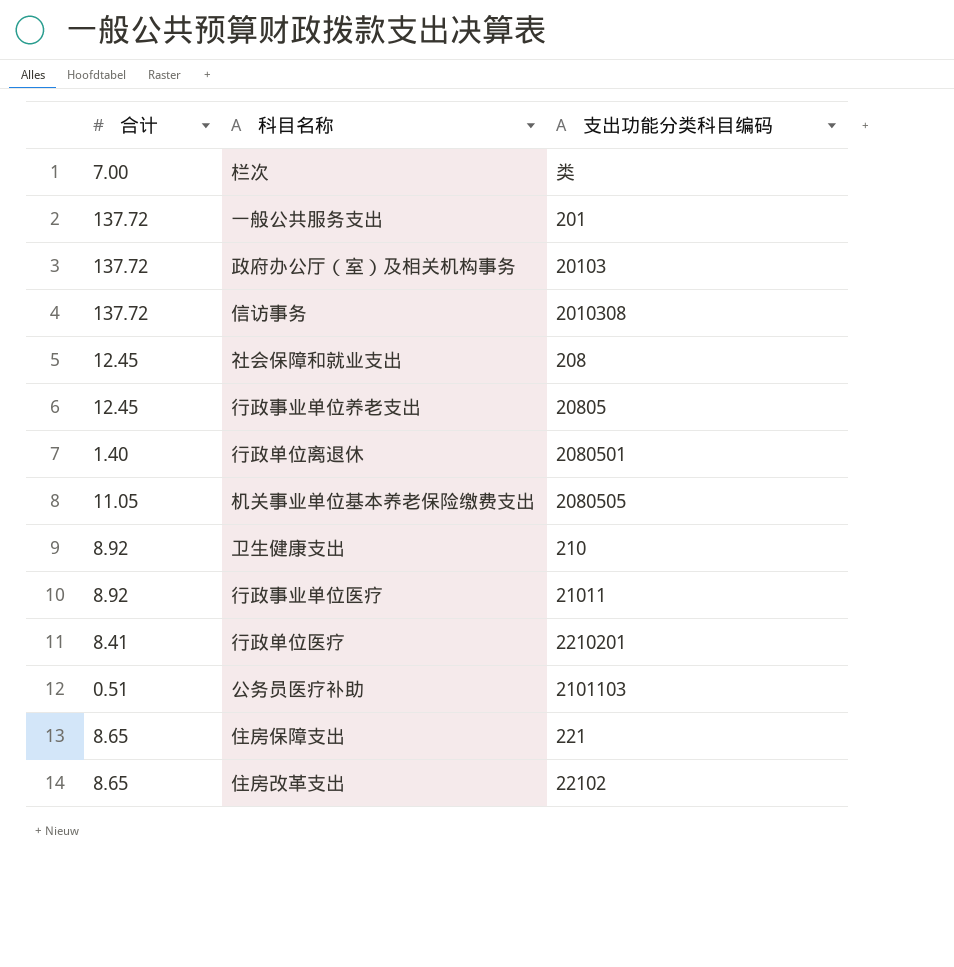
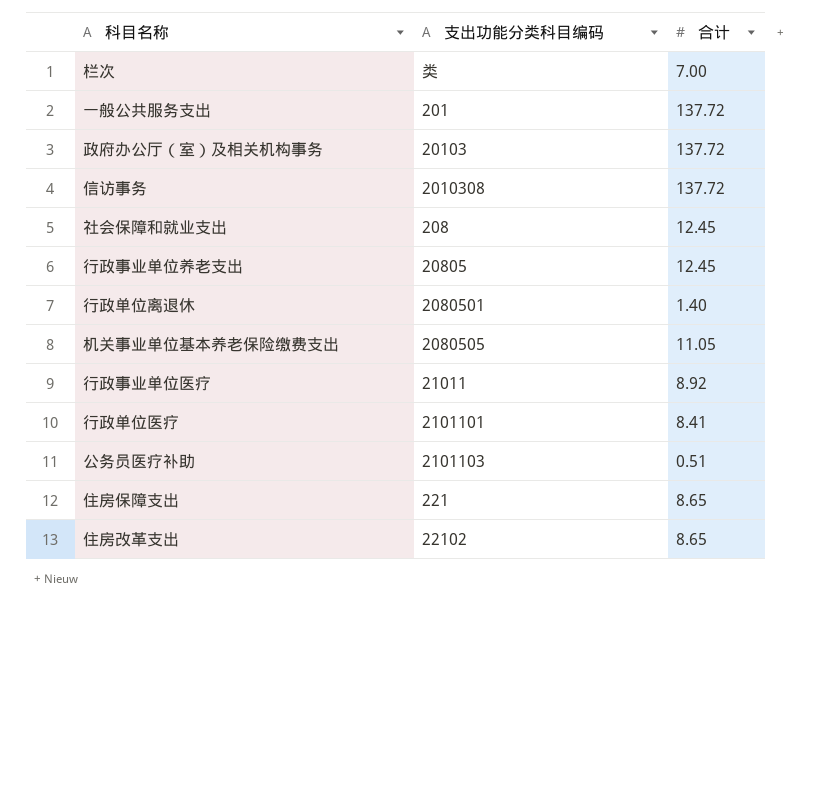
column 合计 | position: 1 -> 3
row 卫生健康支出: 8.92 | 210 -> none
行政单位医疗 | 支出功能分类科目编码: 2210201 -> 2101101

